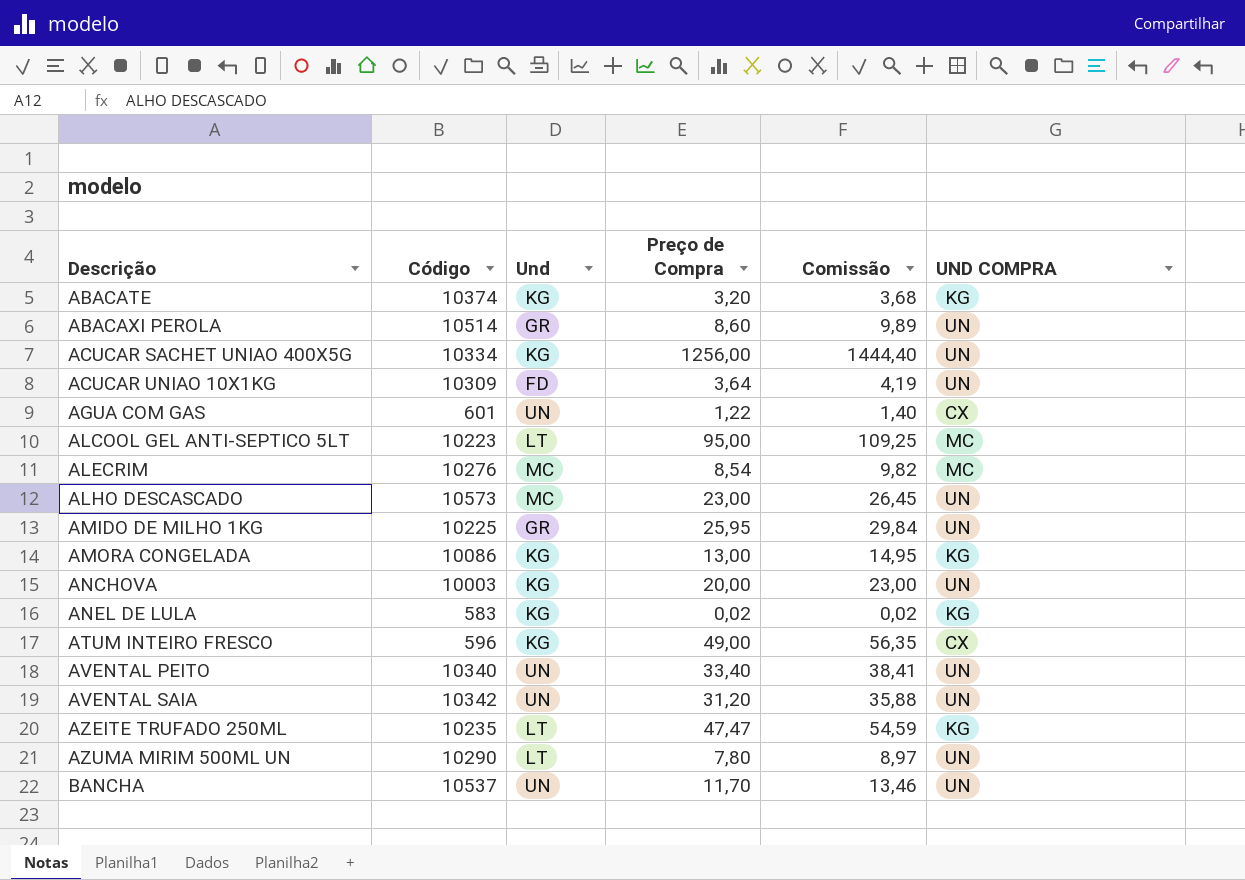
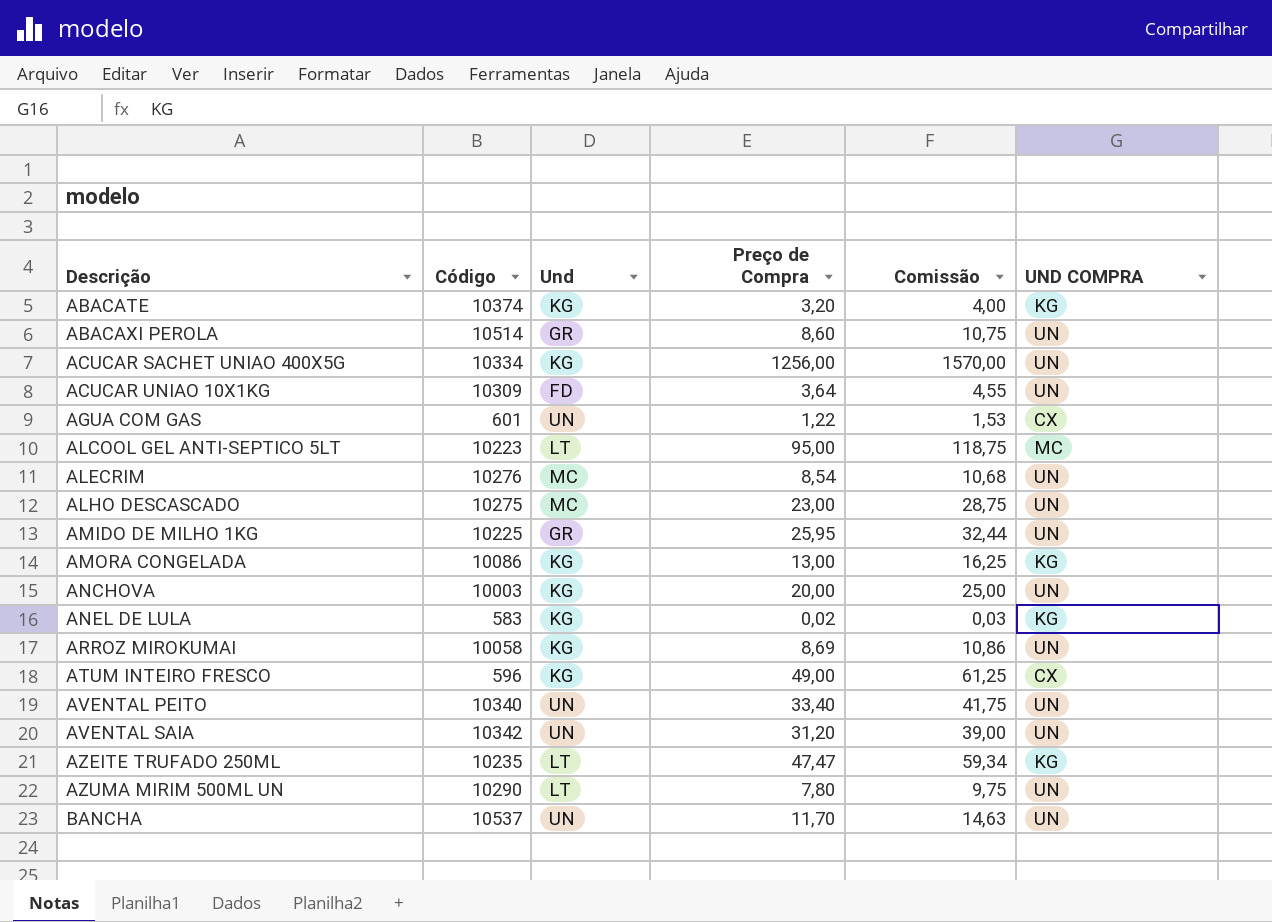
column Comissão | formula: [Preço de Compra] * 1,15 -> [Preço de Compra] * 1,25
ALECRIM | UND COMPRA: MC -> UN
ALHO DESCASCADO | Código: 10573 -> 10275
row ARROZ MIROKUMAI: none -> 10058 | KG | 8,69 | 10,86 | UN

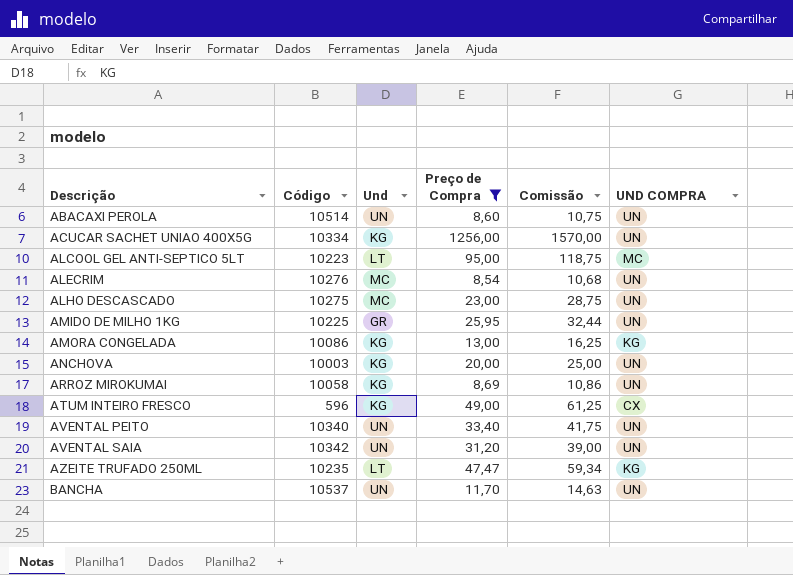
filter: none -> Preço de Compra >= 8,54
ABACAXI PEROLA | Und: GR -> UN

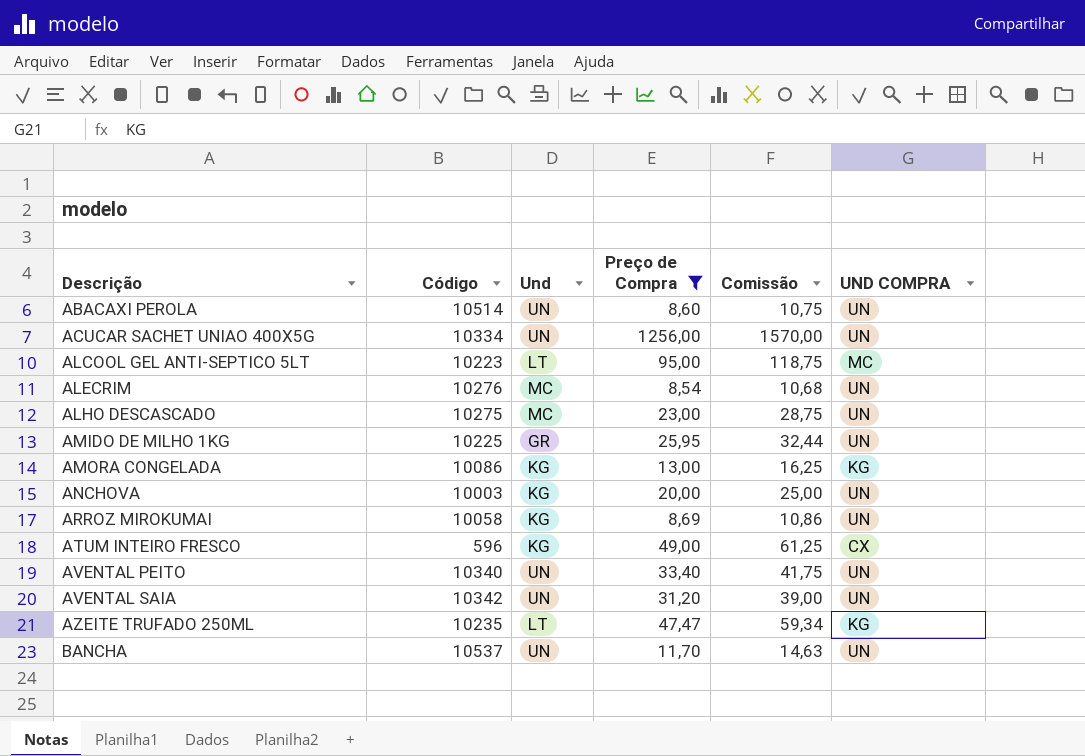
ACUCAR SACHET UNIAO 400X5G | Und: KG -> UN

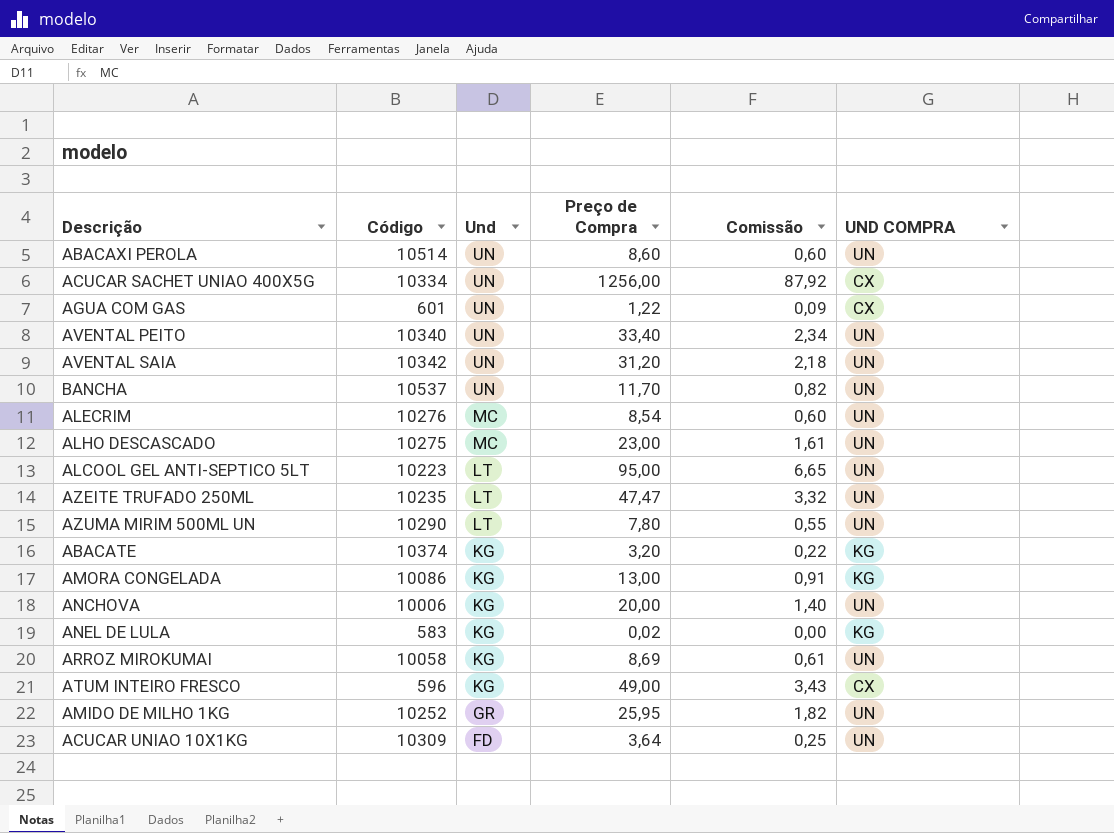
filter: Preço de Compra >= 8,54 -> none
row order: Descrição ascending -> Und descending
column Comissão | formula: [Preço de Compra] * 1,25 -> [Preço de Compra] * 0,07
ACUCAR SACHET UNIAO 400X5G | UND COMPRA: UN -> CX
ALCOOL GEL ANTI-SEPTICO 5LT | UND COMPRA: MC -> UN
AZEITE TRUFADO 250ML | UND COMPRA: KG -> UN
ANCHOVA | Código: 10003 -> 10006
AMIDO DE MILHO 1KG | Código: 10225 -> 10252

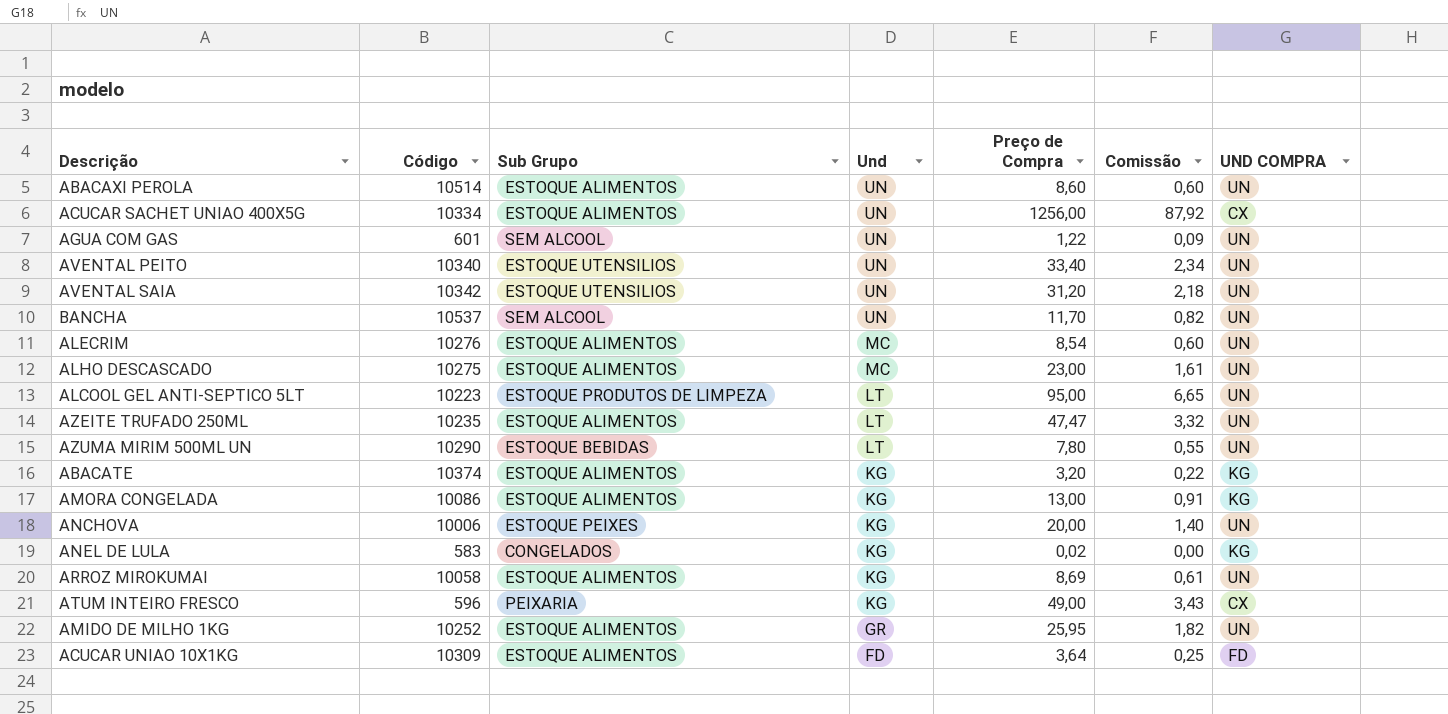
column Sub Grupo | position: none -> 3
AGUA COM GAS | UND COMPRA: CX -> UN
ACUCAR UNIAO 10X1KG | UND COMPRA: UN -> FD

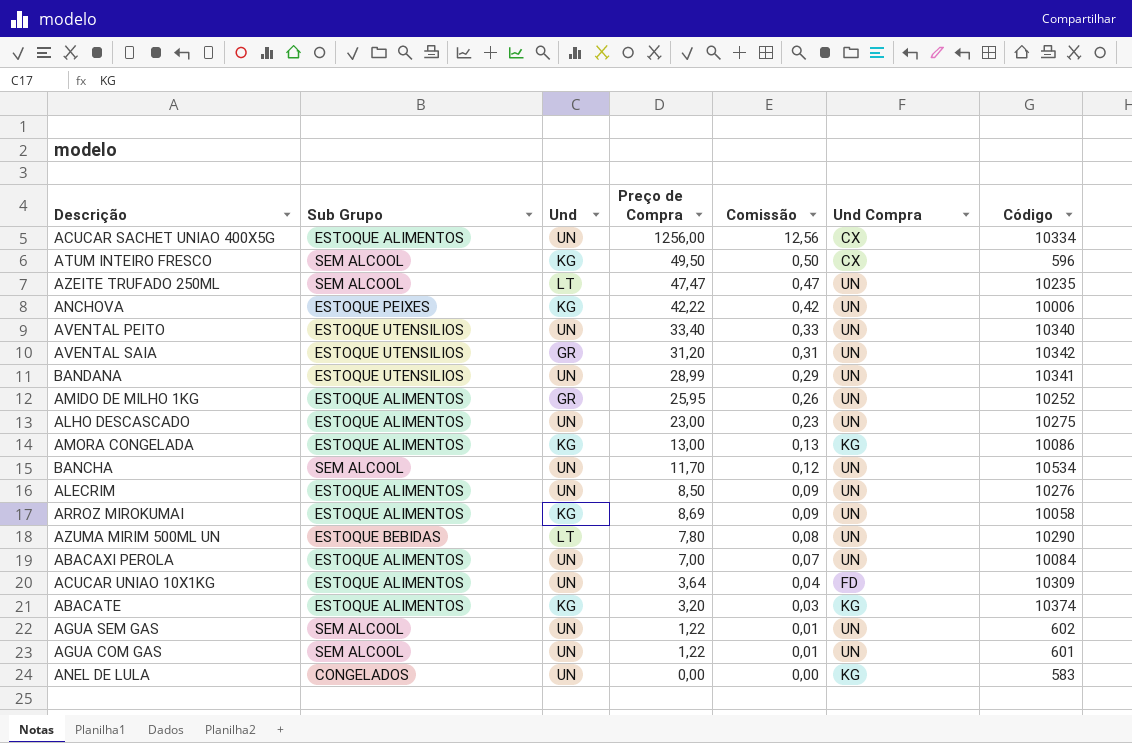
row order: Und descending -> Comissão descending
column Comissão | formula: [Preço de Compra] * 0,07 -> [Preço de Compra] * 0,01
column name: UND COMPRA -> Und Compra
column Código | position: 2 -> 7
row ALCOOL GEL ANTI-SEPTICO 5LT: 10223 | ESTOQUE PRODUTOS DE LIMPEZA | LT | 95,00 | 6,65 | UN -> none
ATUM INTEIRO FRESCO | Sub Grupo: PEIXARIA -> SEM ALCOOL
ATUM INTEIRO FRESCO | Preço de Compra: 49,00 -> 49,50
AZEITE TRUFADO 250ML | Sub Grupo: ESTOQUE ALIMENTOS -> SEM ALCOOL
ANCHOVA | Preço de Compra: 20,00 -> 42,22
AVENTAL SAIA | Und: UN -> GR
row BANDANA: none -> ESTOQUE UTENSILIOS | UN | 28,99 | 0,29 | UN | 10341
ALHO DESCASCADO | Und: MC -> UN
BANCHA | Código: 10537 -> 10534
ALECRIM | Und: MC -> UN
ALECRIM | Preço de Compra: 8,54 -> 8,50
ABACAXI PEROLA | Preço de Compra: 8,60 -> 7,00
ABACAXI PEROLA | Código: 10514 -> 10084
ACUCAR UNIAO 10X1KG | Und: FD -> UN
row AGUA SEM GAS: none -> SEM ALCOOL | UN | 1,22 | 0,01 | UN | 602
ANEL DE LULA | Und: KG -> UN
ANEL DE LULA | Preço de Compra: 0,02 -> 0,00

